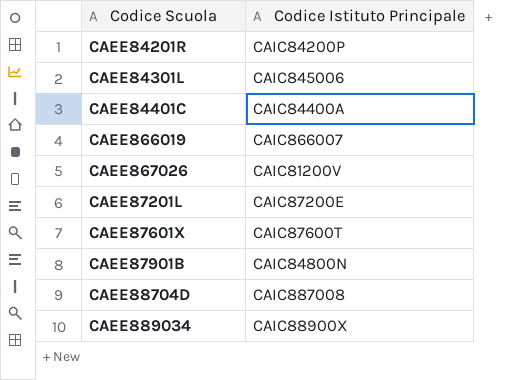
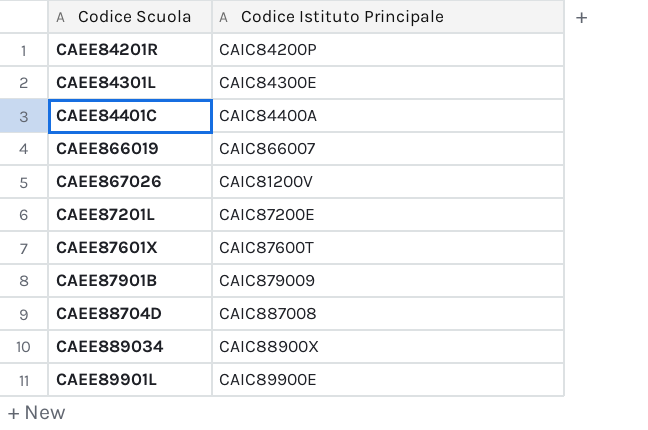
CAEE84301L | Codice Istituto Principale: CAIC845006 -> CAIC84300E
CAEE87901B | Codice Istituto Principale: CAIC84800N -> CAIC879009
row CAEE89901L: none -> CAIC89900E

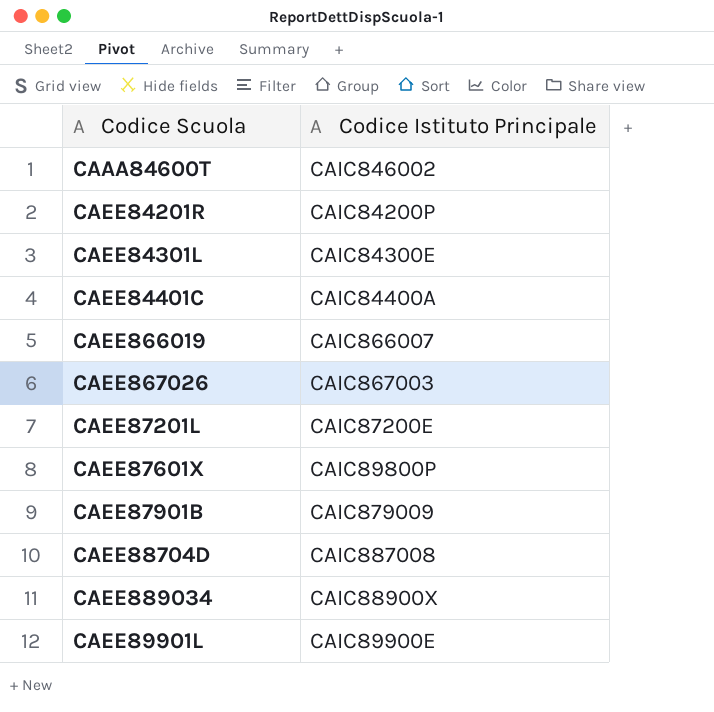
row CAAA84600T: none -> CAIC846002
CAEE867026 | Codice Istituto Principale: CAIC81200V -> CAIC867003
CAEE87601X | Codice Istituto Principale: CAIC87600T -> CAIC89800P

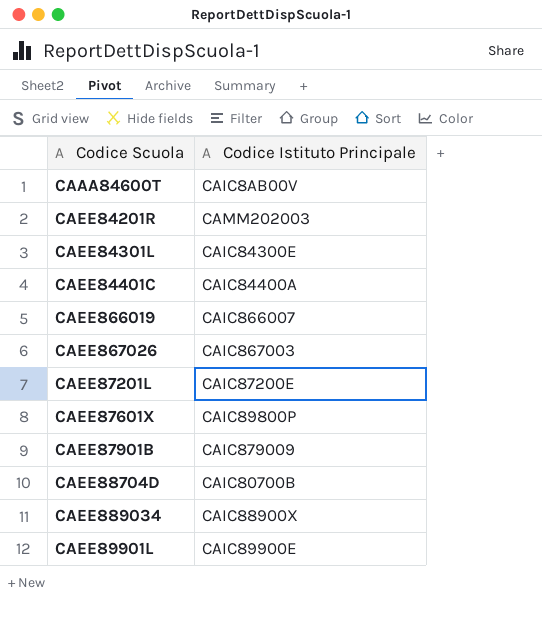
CAAA84600T | Codice Istituto Principale: CAIC846002 -> CAIC8AB00V
CAEE84201R | Codice Istituto Principale: CAIC84200P -> CAMM202003
CAEE88704D | Codice Istituto Principale: CAIC887008 -> CAIC80700B

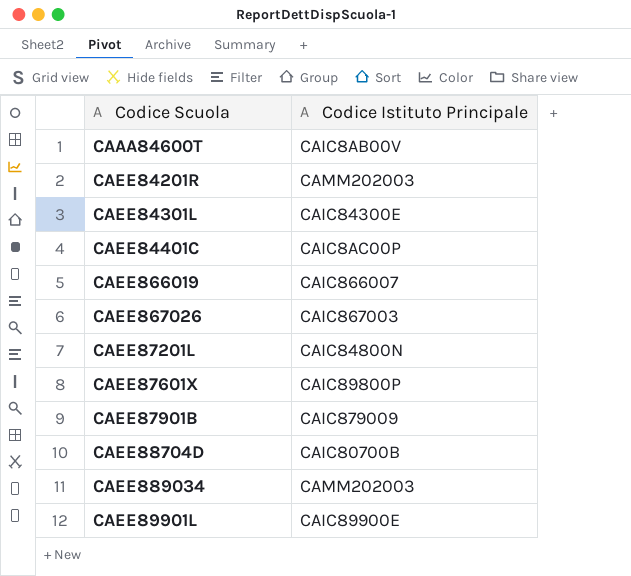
CAEE84401C | Codice Istituto Principale: CAIC84400A -> CAIC8AC00P
CAEE87201L | Codice Istituto Principale: CAIC87200E -> CAIC84800N
CAEE889034 | Codice Istituto Principale: CAIC88900X -> CAMM202003

